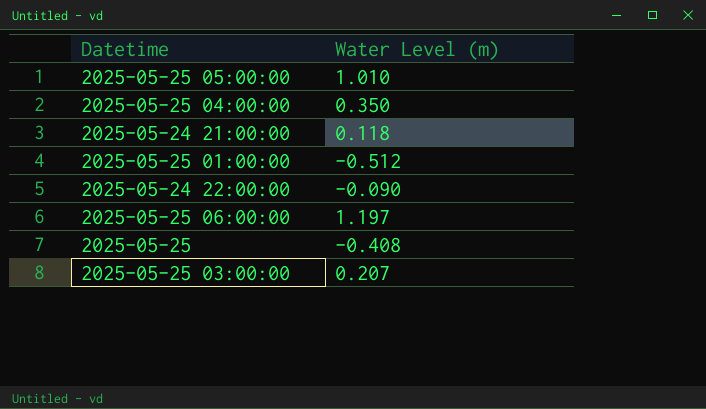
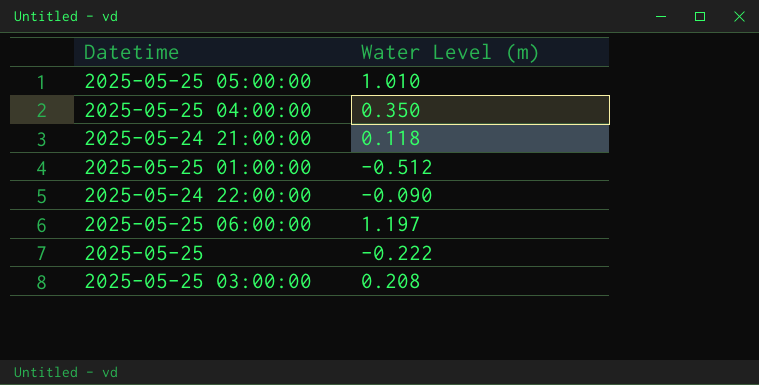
2025-05-25 | Water Level (m): -0.408 -> -0.222
2025-05-25 03:00:00 | Water Level (m): 0.207 -> 0.208

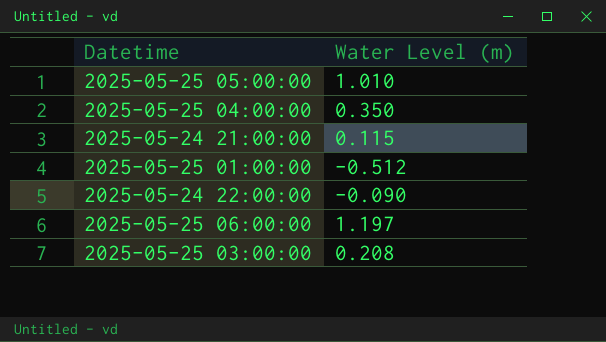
row 2025-05-25: -0.222 -> none
2025-05-24 21:00:00 | Water Level (m): 0.118 -> 0.115

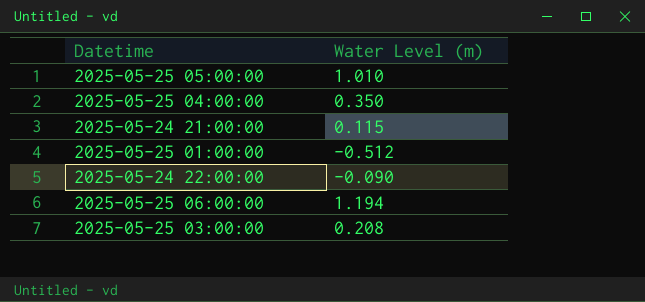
2025-05-25 06:00:00 | Water Level (m): 1.197 -> 1.194

